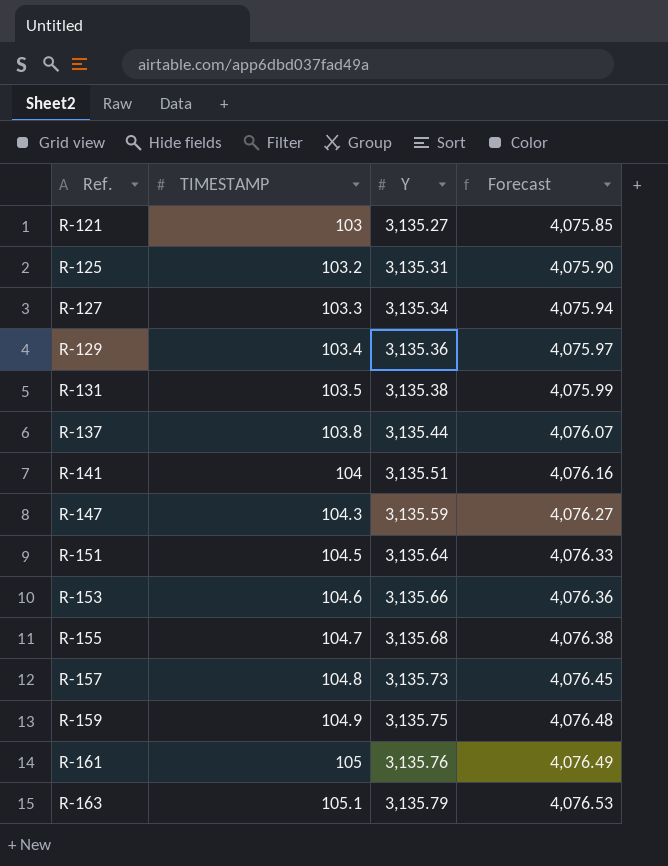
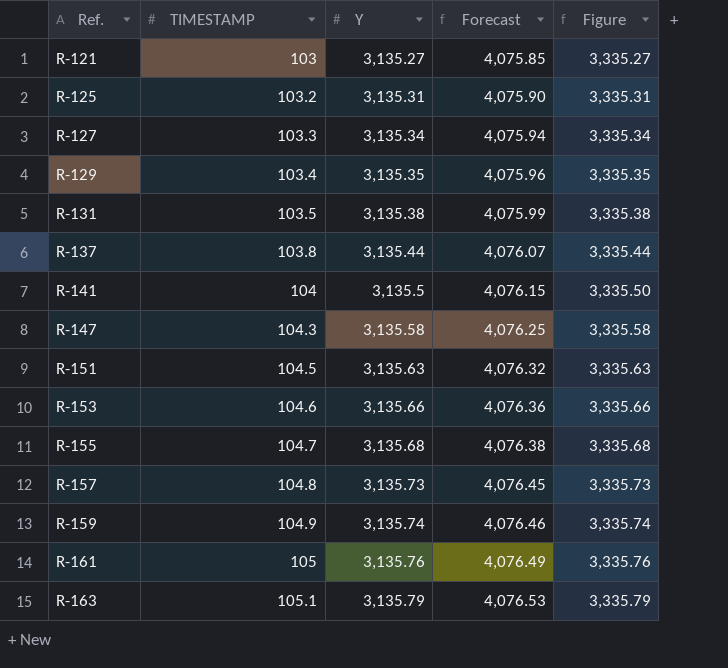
column Figure | formula: none -> [Y] + 200
R-129 | Y: 3,135.36 -> 3,135.35
R-129 | Forecast: 4,075.97 -> 4,075.96
R-141 | Y: 3,135.51 -> 3,135.5
R-141 | Forecast: 4,076.16 -> 4,076.15
R-147 | Y: 3,135.59 -> 3,135.58
R-147 | Forecast: 4,076.27 -> 4,076.25
R-151 | Y: 3,135.64 -> 3,135.63
R-151 | Forecast: 4,076.33 -> 4,076.32
R-159 | Y: 3,135.75 -> 3,135.74
R-159 | Forecast: 4,076.48 -> 4,076.46

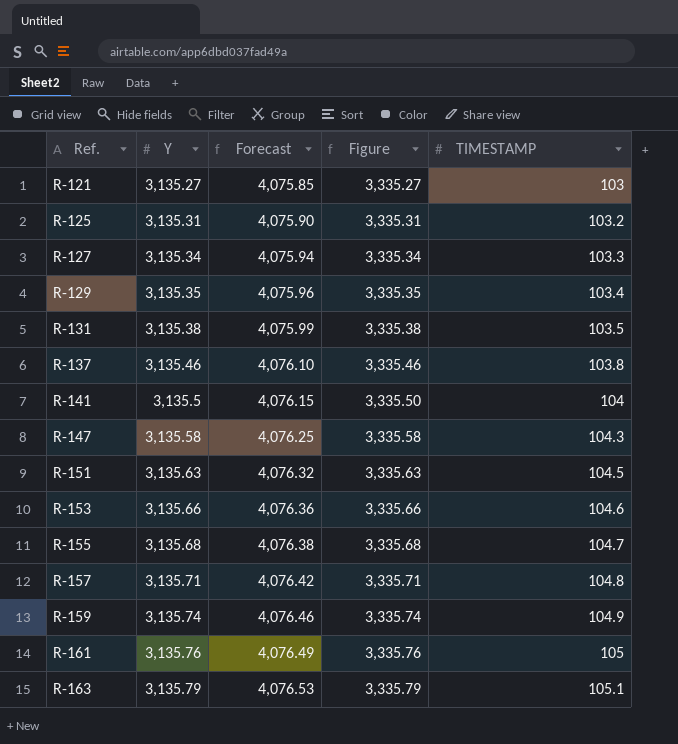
column TIMESTAMP | position: 2 -> 5
R-137 | Y: 3,135.44 -> 3,135.46
R-137 | Forecast: 4,076.07 -> 4,076.10
R-137 | Figure: 3,335.44 -> 3,335.46
R-157 | Y: 3,135.73 -> 3,135.71
R-157 | Forecast: 4,076.45 -> 4,076.42
R-157 | Figure: 3,335.73 -> 3,335.71

